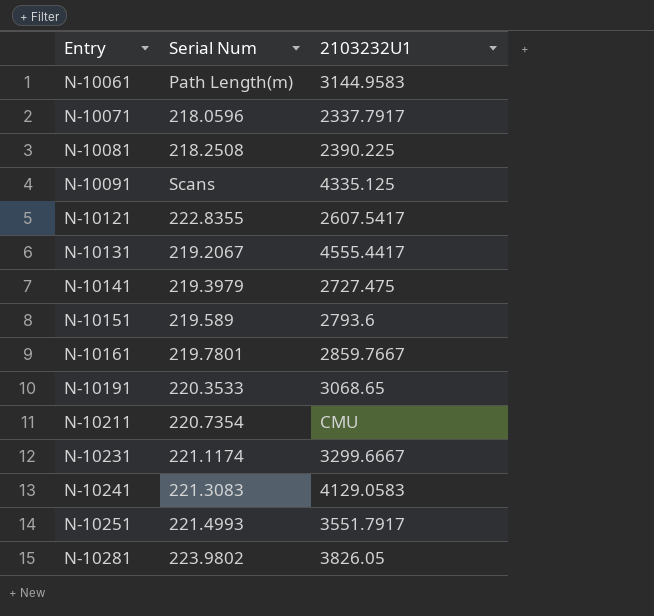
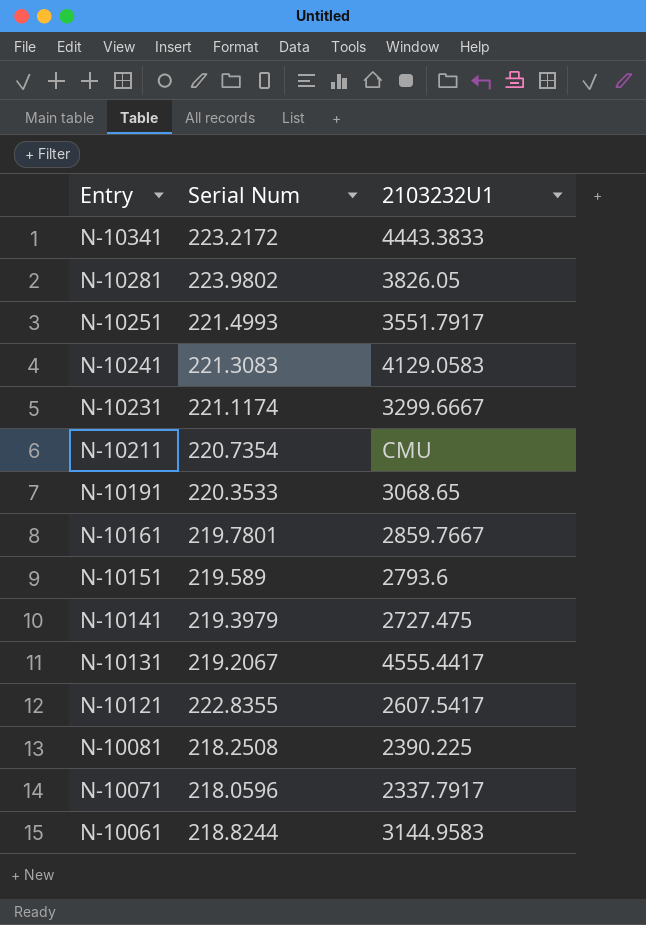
row order: Entry ascending -> Entry descending
row N-10091: Scans | 4335.125 -> none
row N-10341: none -> 223.2172 | 4443.3833
N-10061 | Serial Num: Path Length(m) -> 218.8244

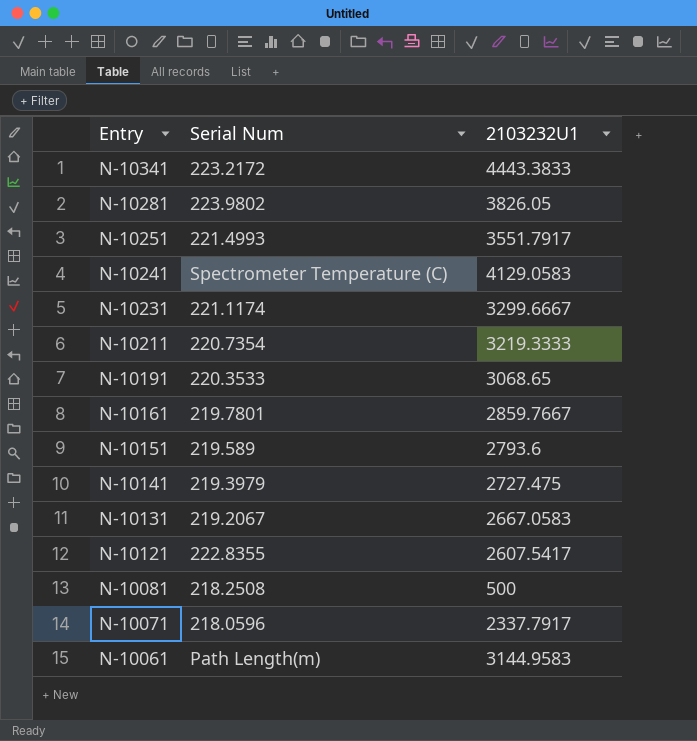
N-10241 | Serial Num: 221.3083 -> Spectrometer Temperature (C)
N-10211 | 2103232U1: CMU -> 3219.3333
N-10131 | 2103232U1: 4555.4417 -> 2667.0583
N-10081 | 2103232U1: 2390.225 -> 500
N-10061 | Serial Num: 218.8244 -> Path Length(m)

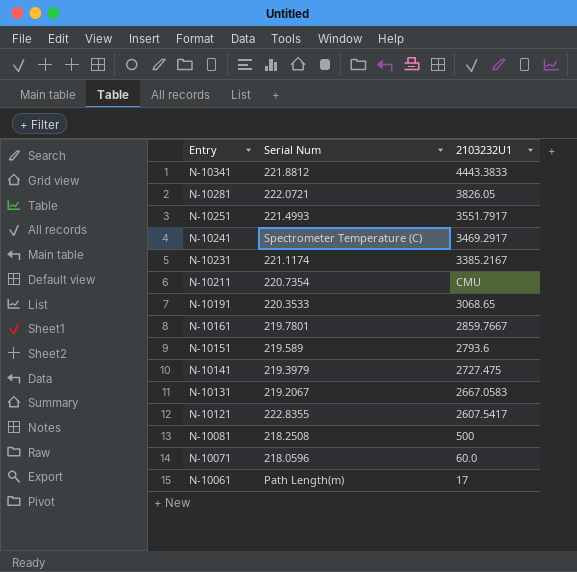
N-10341 | Serial Num: 223.2172 -> 221.8812
N-10281 | Serial Num: 223.9802 -> 222.0721
N-10241 | 2103232U1: 4129.0583 -> 3469.2917
N-10231 | 2103232U1: 3299.6667 -> 3385.2167
N-10211 | 2103232U1: 3219.3333 -> CMU
N-10071 | 2103232U1: 2337.7917 -> 60.0
N-10061 | 2103232U1: 3144.9583 -> 17

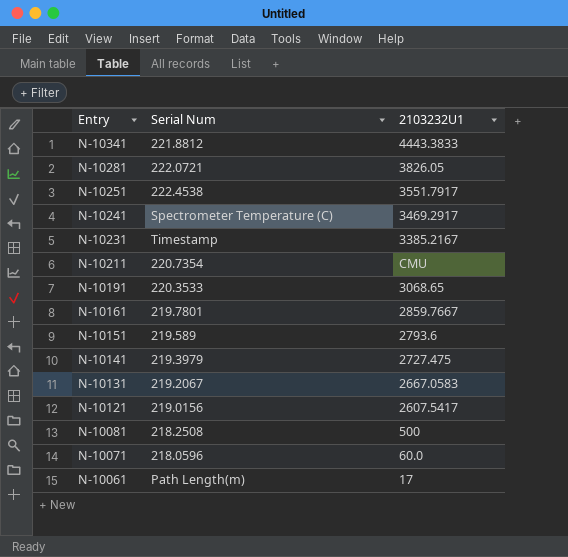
N-10251 | Serial Num: 221.4993 -> 222.4538
N-10231 | Serial Num: 221.1174 -> Timestamp
N-10121 | Serial Num: 222.8355 -> 219.0156

